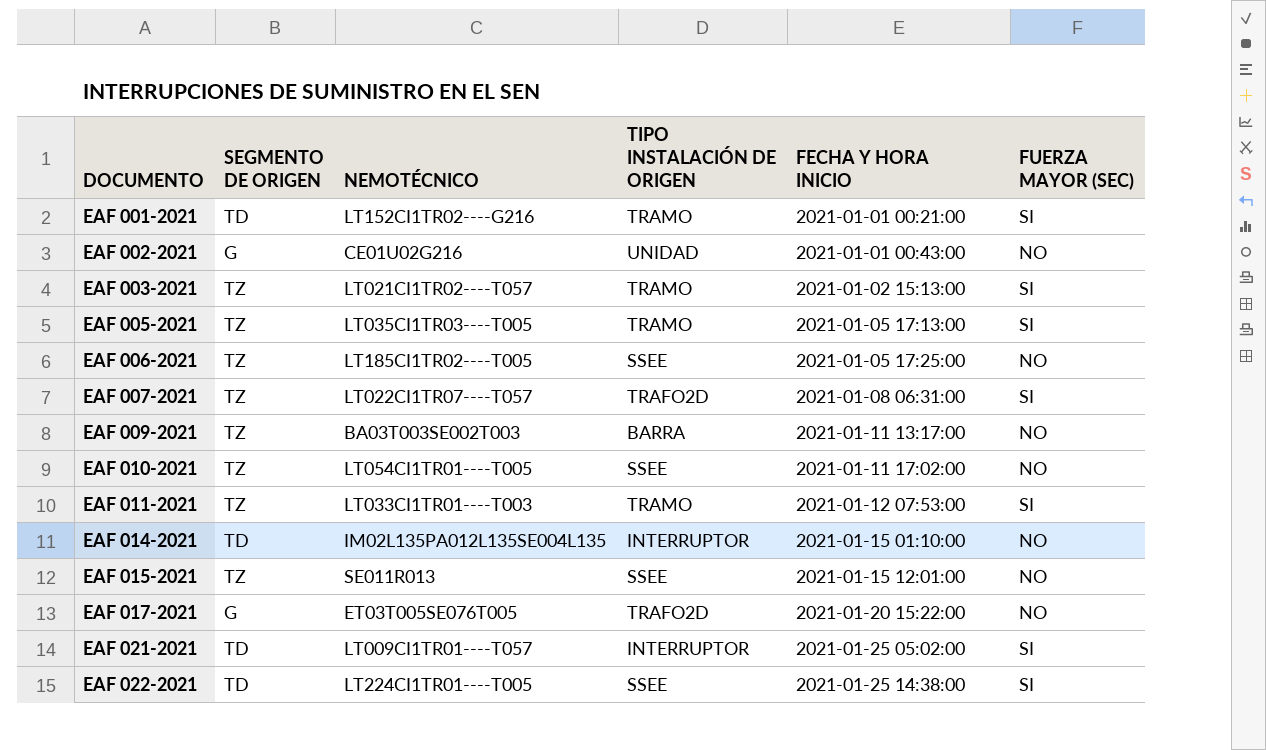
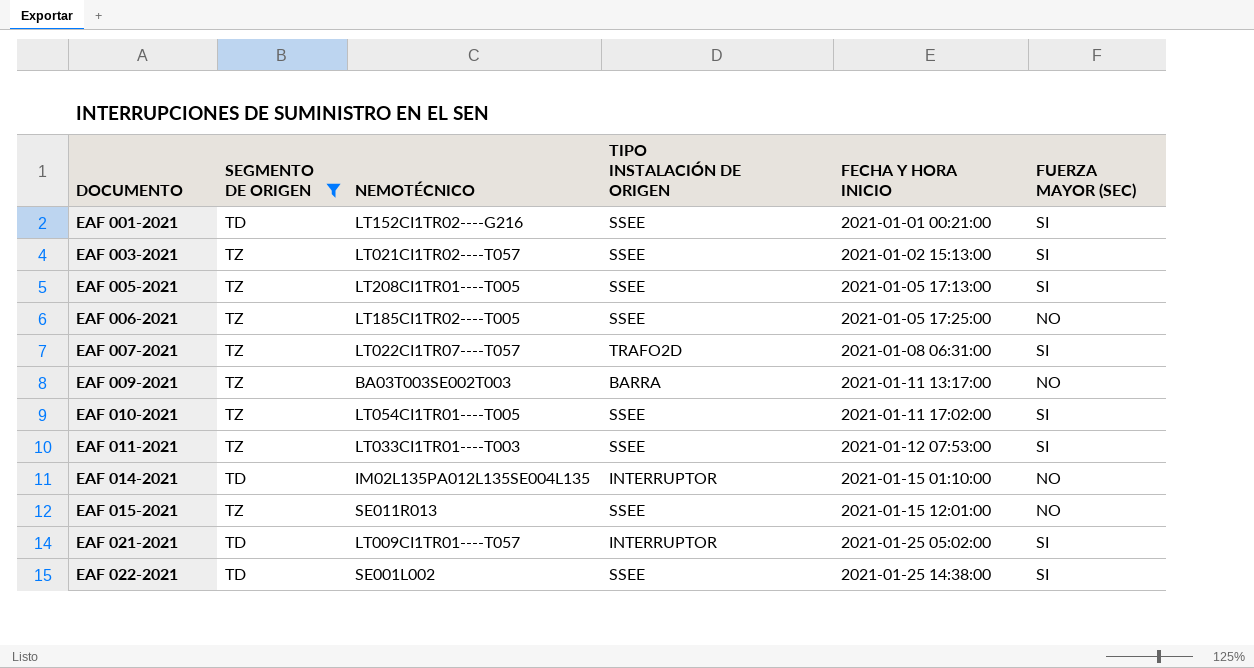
filter: none -> SEGMENTO DE ORIGEN != G
EAF 001-2021 | TIPO INSTALACIÓN DE ORIGEN: TRAMO -> SSEE
EAF 003-2021 | TIPO INSTALACIÓN DE ORIGEN: TRAMO -> SSEE
EAF 005-2021 | NEMOTÉCNICO: LT035CI1TR03----T005 -> LT208CI1TR01----T005
EAF 005-2021 | TIPO INSTALACIÓN DE ORIGEN: TRAMO -> SSEE
EAF 010-2021 | FUERZA MAYOR (SEC): NO -> SI
EAF 011-2021 | TIPO INSTALACIÓN DE ORIGEN: TRAMO -> SSEE
EAF 022-2021 | NEMOTÉCNICO: LT224CI1TR01----T005 -> SE001L002

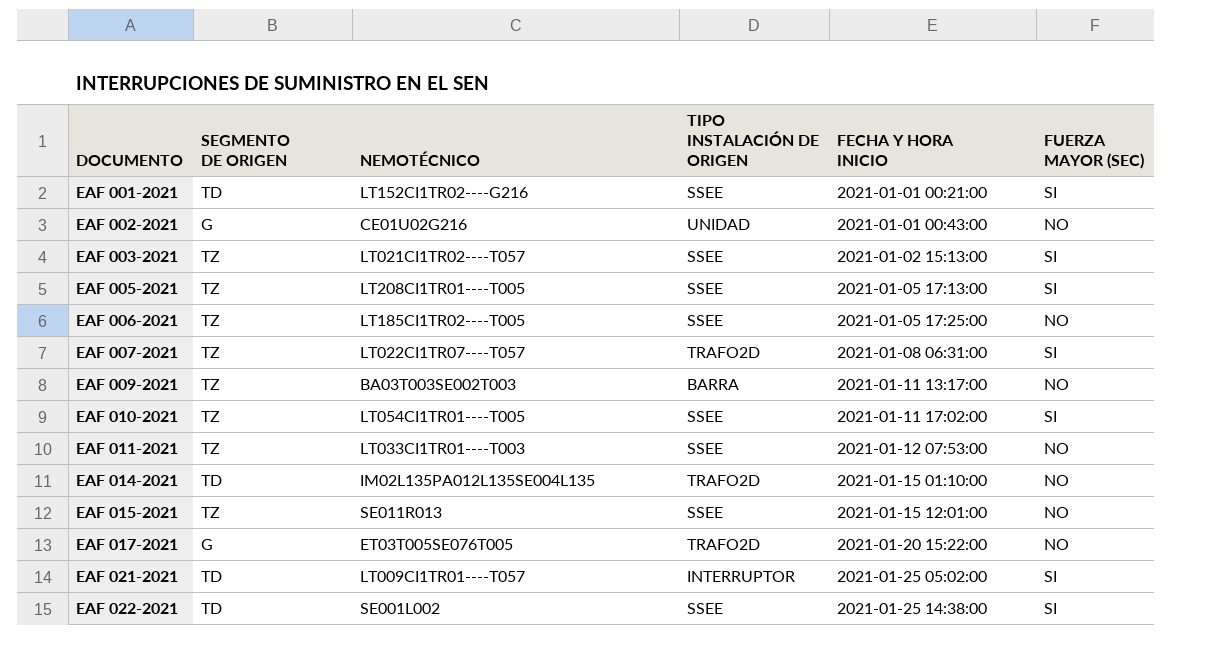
filter: SEGMENTO DE ORIGEN != G -> none
EAF 011-2021 | FUERZA MAYOR (SEC): SI -> NO
EAF 014-2021 | TIPO INSTALACIÓN DE ORIGEN: INTERRUPTOR -> TRAFO2D

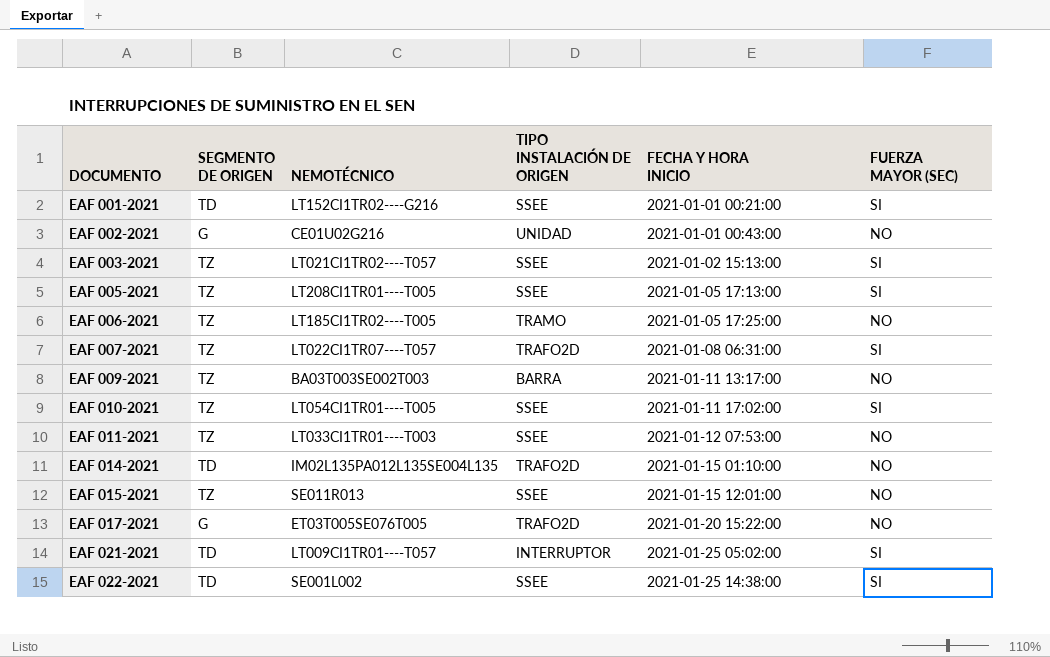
EAF 006-2021 | TIPO INSTALACIÓN DE ORIGEN: SSEE -> TRAMO

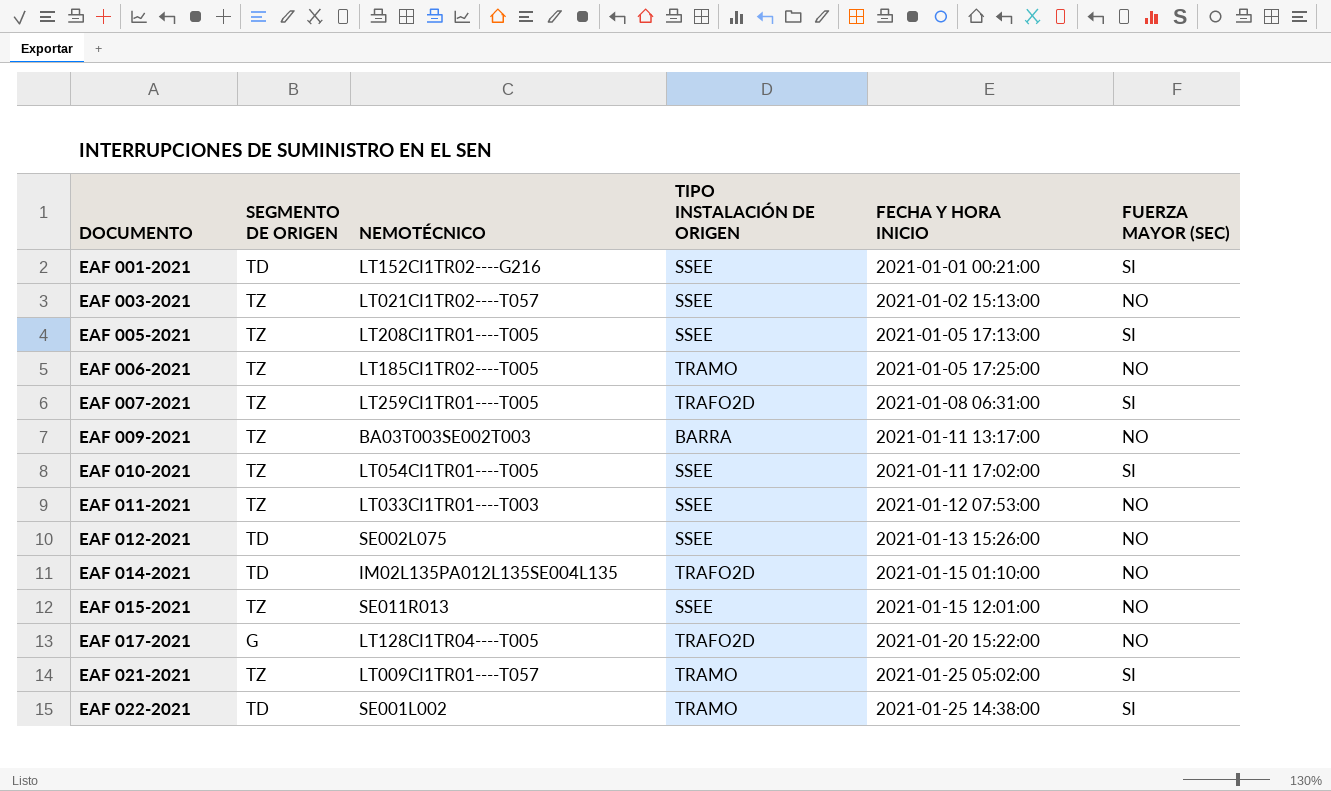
row EAF 002-2021: G | CE01U02G216 | UNIDAD | 2021-01-01 00:43:00 | NO -> none
EAF 003-2021 | FUERZA MAYOR (SEC): SI -> NO
EAF 007-2021 | NEMOTÉCNICO: LT022CI1TR07----T057 -> LT259CI1TR01----T005
row EAF 012-2021: none -> TD | SE002L075 | SSEE | 2021-01-13 15:26:00 | NO
EAF 017-2021 | NEMOTÉCNICO: ET03T005SE076T005 -> LT128CI1TR04----T005
EAF 021-2021 | SEGMENTO DE ORIGEN: TD -> TZ
EAF 021-2021 | TIPO INSTALACIÓN DE ORIGEN: INTERRUPTOR -> TRAMO
EAF 022-2021 | TIPO INSTALACIÓN DE ORIGEN: SSEE -> TRAMO

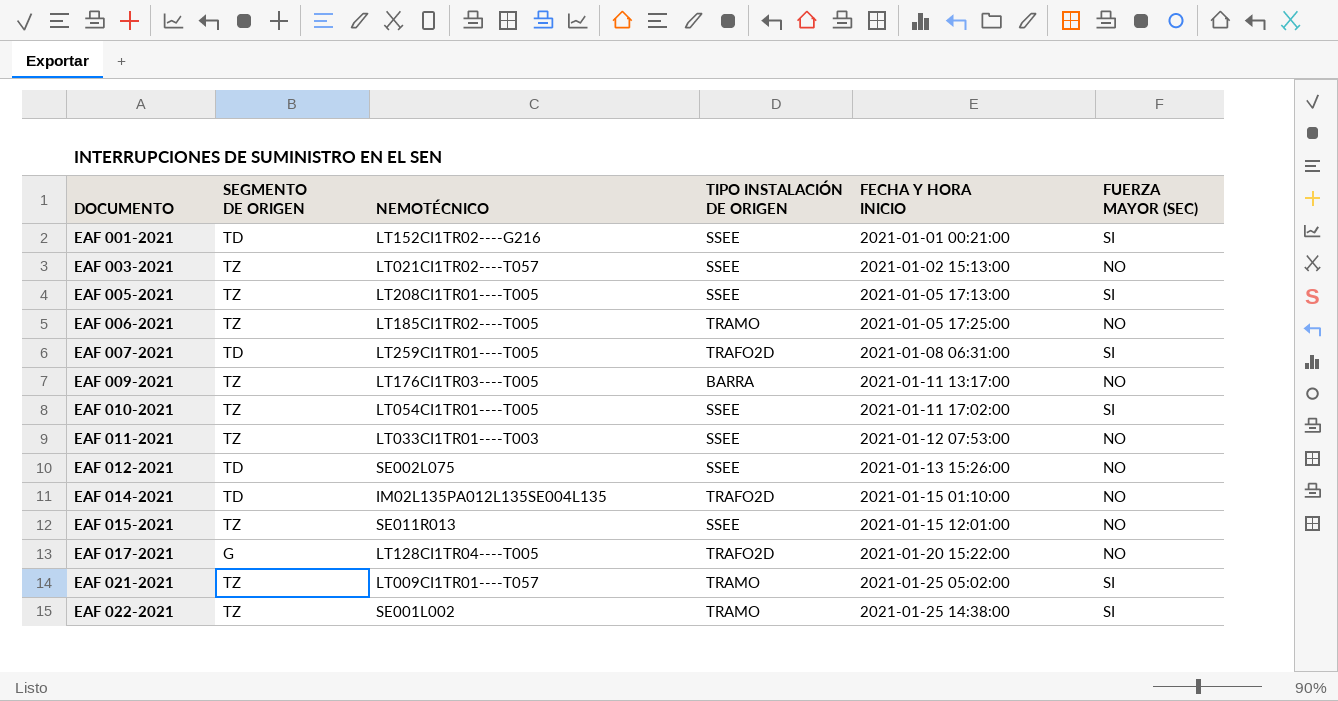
EAF 007-2021 | SEGMENTO DE ORIGEN: TZ -> TD
EAF 009-2021 | NEMOTÉCNICO: BA03T003SE002T003 -> LT176CI1TR03----T005
EAF 022-2021 | SEGMENTO DE ORIGEN: TD -> TZ

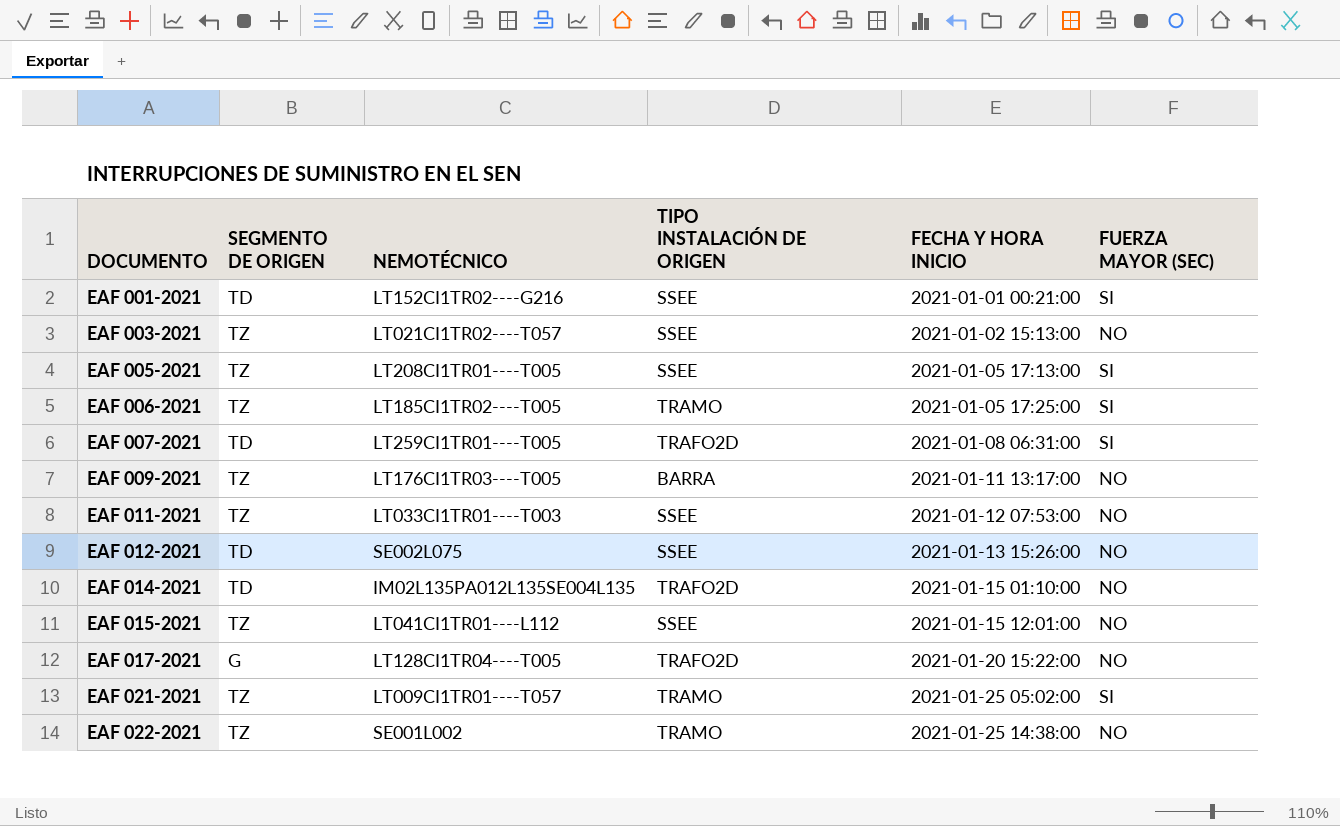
row EAF 010-2021: TZ | LT054CI1TR01----T005 | SSEE | 2021-01-11 17:02:00 | SI -> none
EAF 006-2021 | FUERZA MAYOR (SEC): NO -> SI
EAF 015-2021 | NEMOTÉCNICO: SE011R013 -> LT041CI1TR01----L112
EAF 022-2021 | FUERZA MAYOR (SEC): SI -> NO

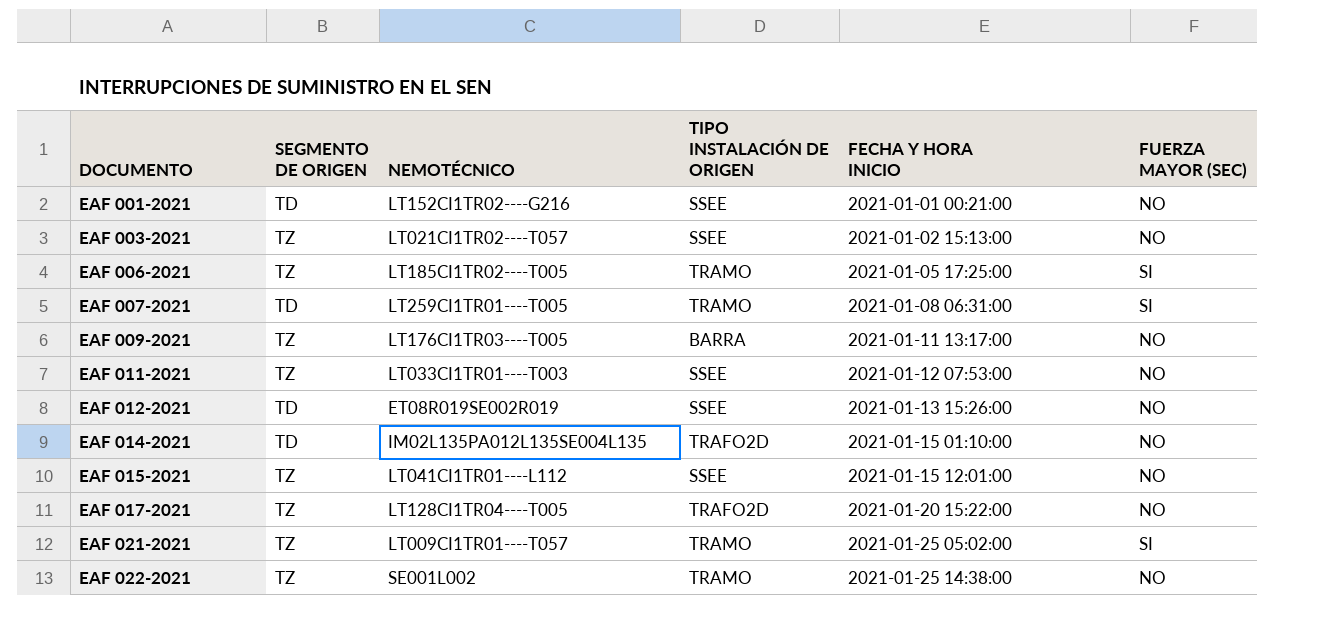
row EAF 005-2021: TZ | LT208CI1TR01----T005 | SSEE | 2021-01-05 17:13:00 | SI -> none
EAF 001-2021 | FUERZA MAYOR (SEC): SI -> NO
EAF 007-2021 | TIPO INSTALACIÓN DE ORIGEN: TRAFO2D -> TRAMO
EAF 012-2021 | NEMOTÉCNICO: SE002L075 -> ET08R019SE002R019
EAF 017-2021 | SEGMENTO DE ORIGEN: G -> TZ

